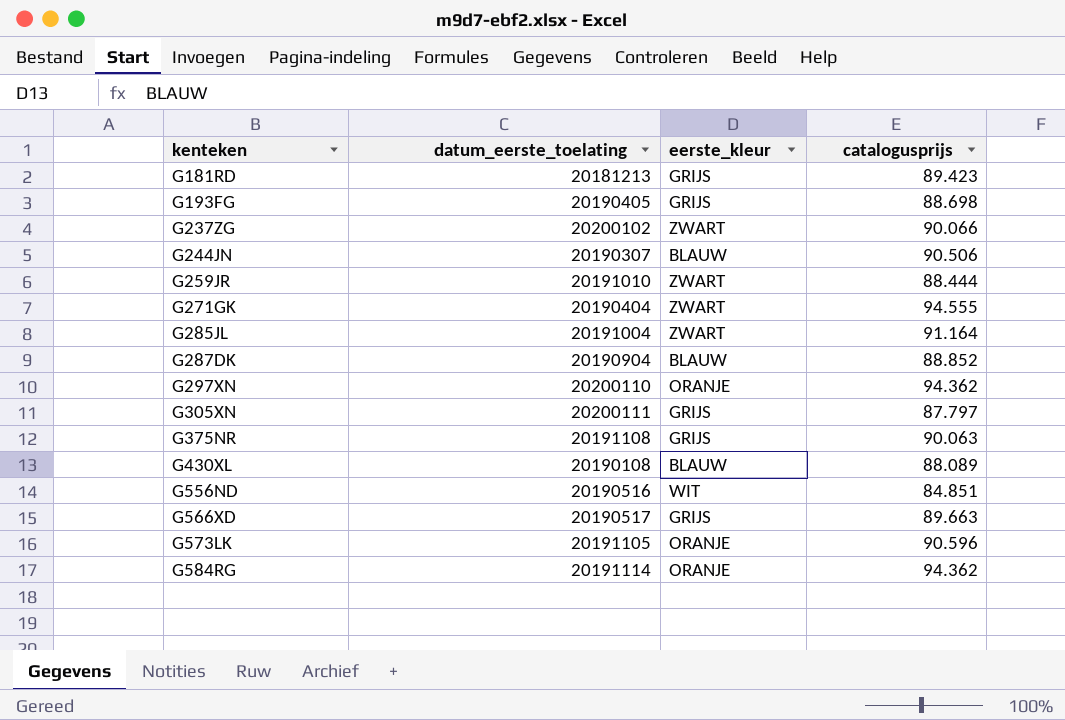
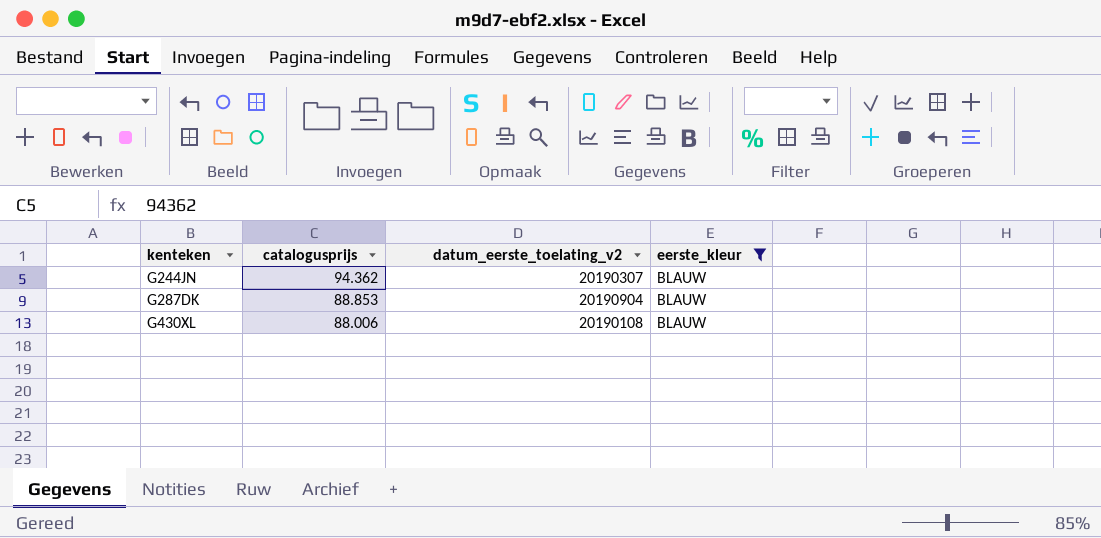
filter: none -> eerste_kleur = BLAUW
column catalogusprijs | position: 4 -> 2
column name: datum_eerste_toelating -> datum_eerste_toelating_v2
G244JN | catalogusprijs: 90.506 -> 94.362
G287DK | catalogusprijs: 88.852 -> 88.853
G430XL | catalogusprijs: 88.089 -> 88.006

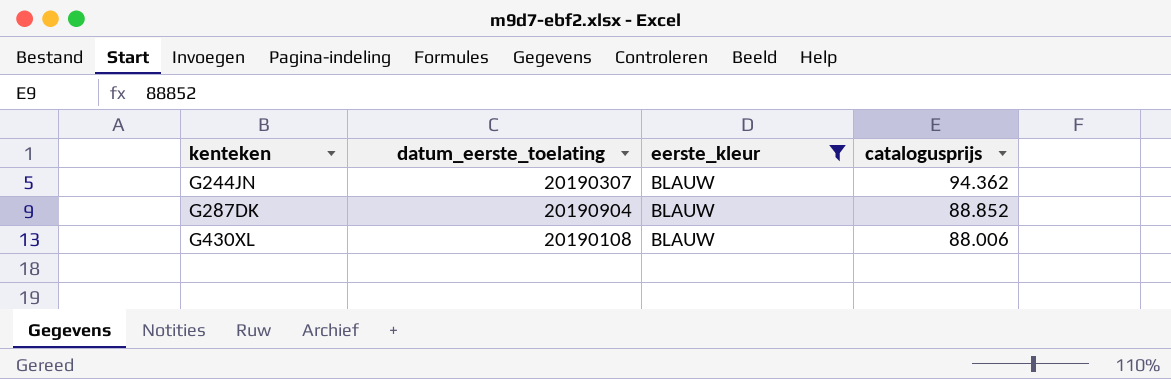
column name: datum_eerste_toelating_v2 -> datum_eerste_toelating
column catalogusprijs | position: 2 -> 4
G287DK | catalogusprijs: 88.853 -> 88.852

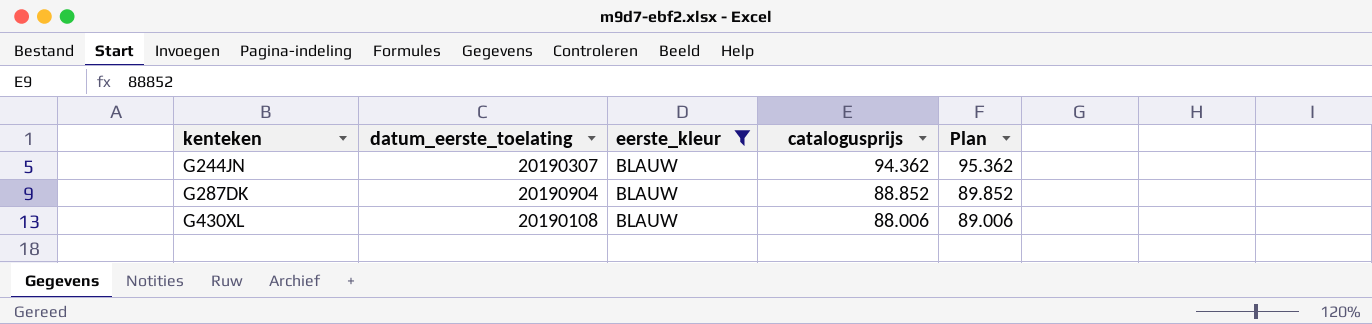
column Plan | formula: none -> [catalogusprijs] + 1000

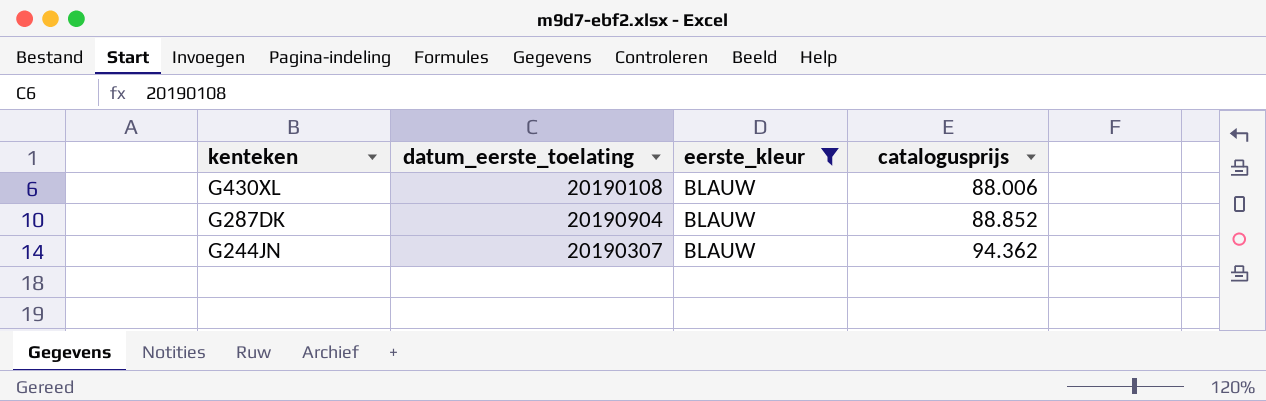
row order: kenteken ascending -> kenteken descending
column Plan | formula: [catalogusprijs] + 1000 -> none

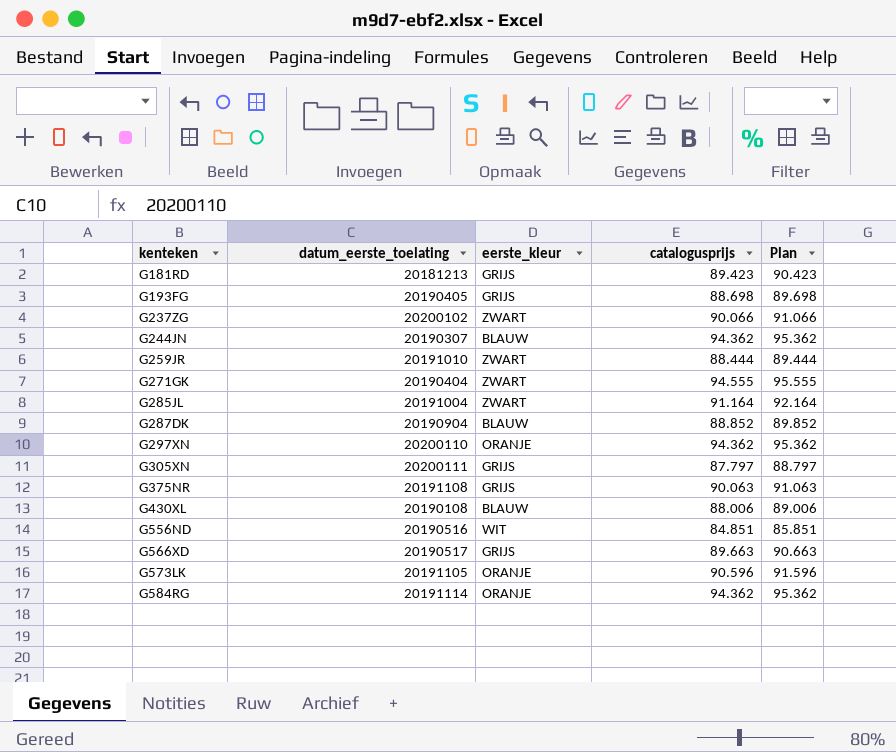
filter: eerste_kleur = BLAUW -> none
row order: kenteken descending -> kenteken ascending
column Plan | formula: none -> [catalogusprijs] + 1000

